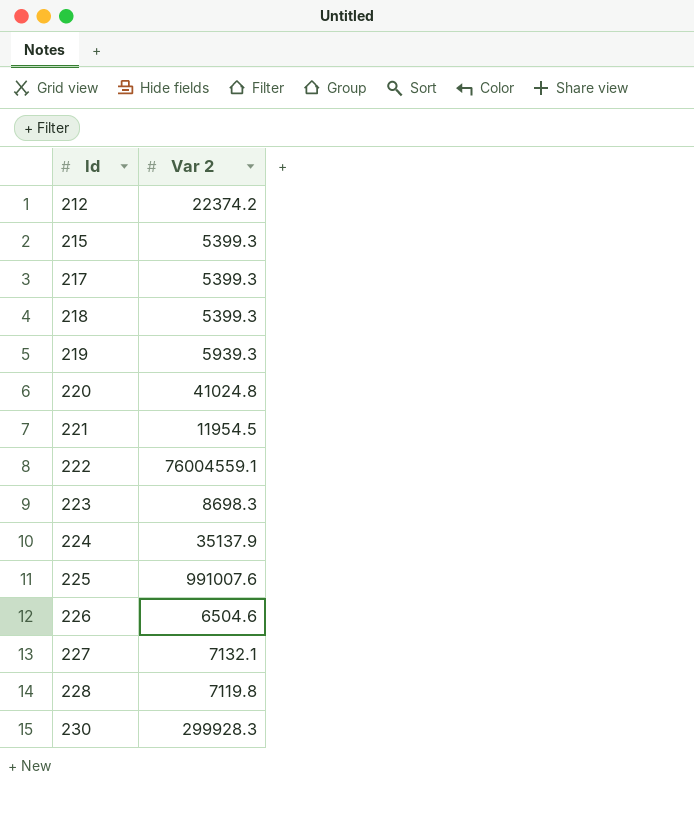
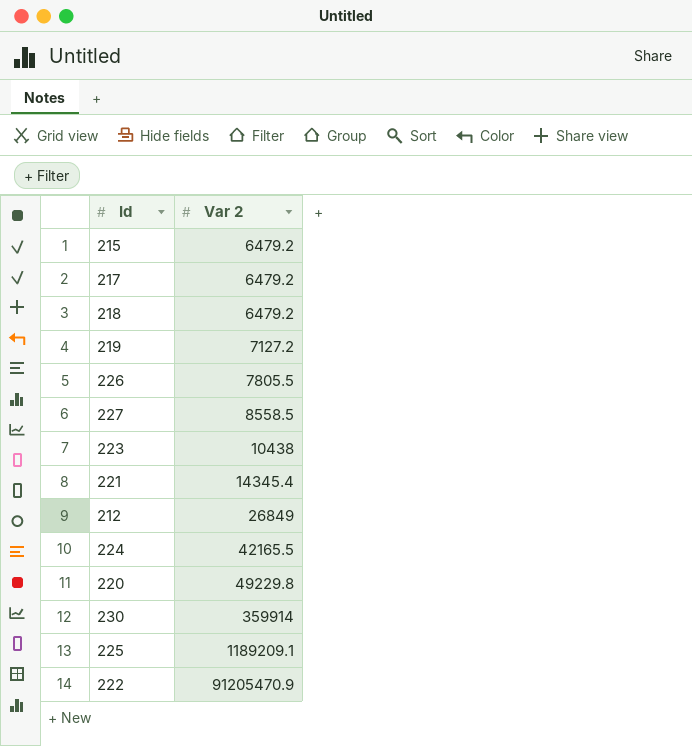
row order: Id ascending -> Var 2 ascending
row 228: 7119.8 -> none
215 | Var 2: 5399.3 -> 6479.2
217 | Var 2: 5399.3 -> 6479.2
218 | Var 2: 5399.3 -> 6479.2
219 | Var 2: 5939.3 -> 7127.2
226 | Var 2: 6504.6 -> 7805.5
227 | Var 2: 7132.1 -> 8558.5
223 | Var 2: 8698.3 -> 10438
221 | Var 2: 11954.5 -> 14345.4
212 | Var 2: 22374.2 -> 26849
224 | Var 2: 35137.9 -> 42165.5
220 | Var 2: 41024.8 -> 49229.8
230 | Var 2: 299928.3 -> 359914
225 | Var 2: 991007.6 -> 1189209.1
222 | Var 2: 76004559.1 -> 91205470.9

